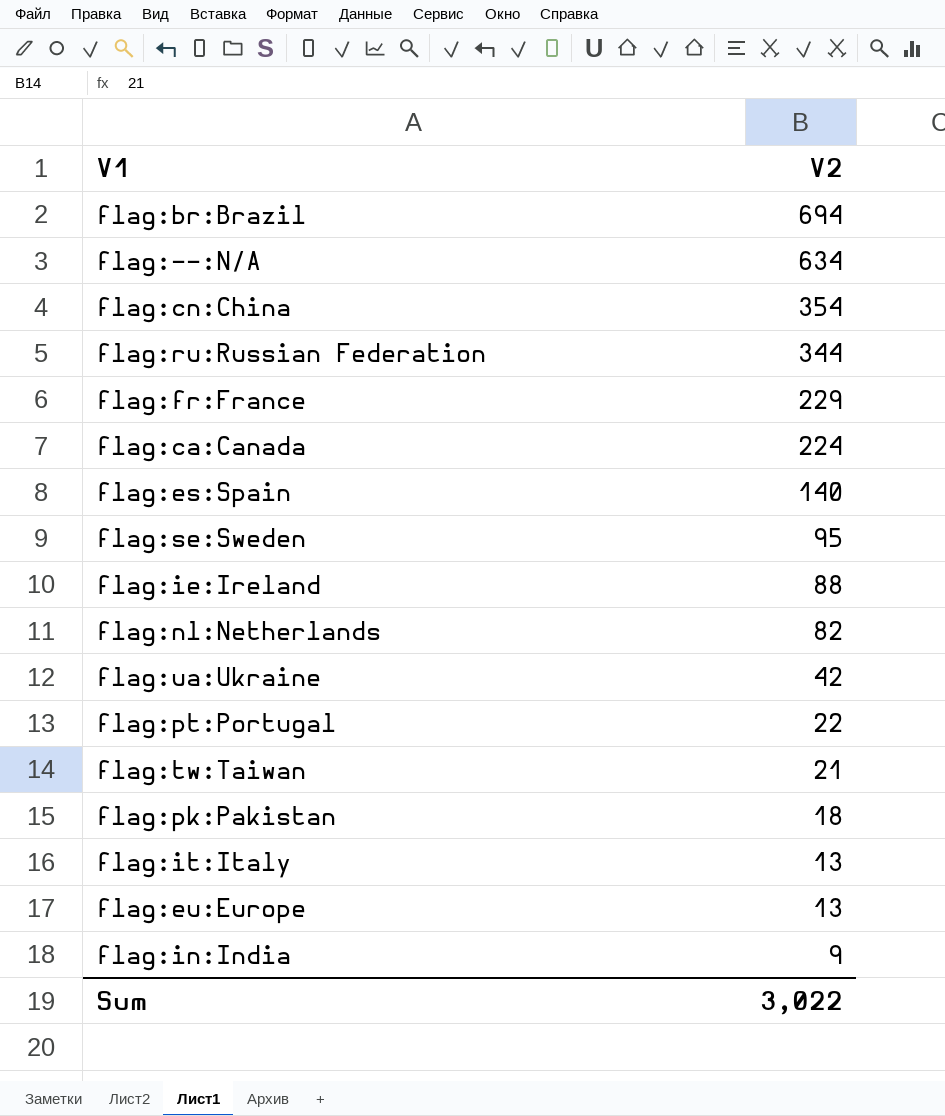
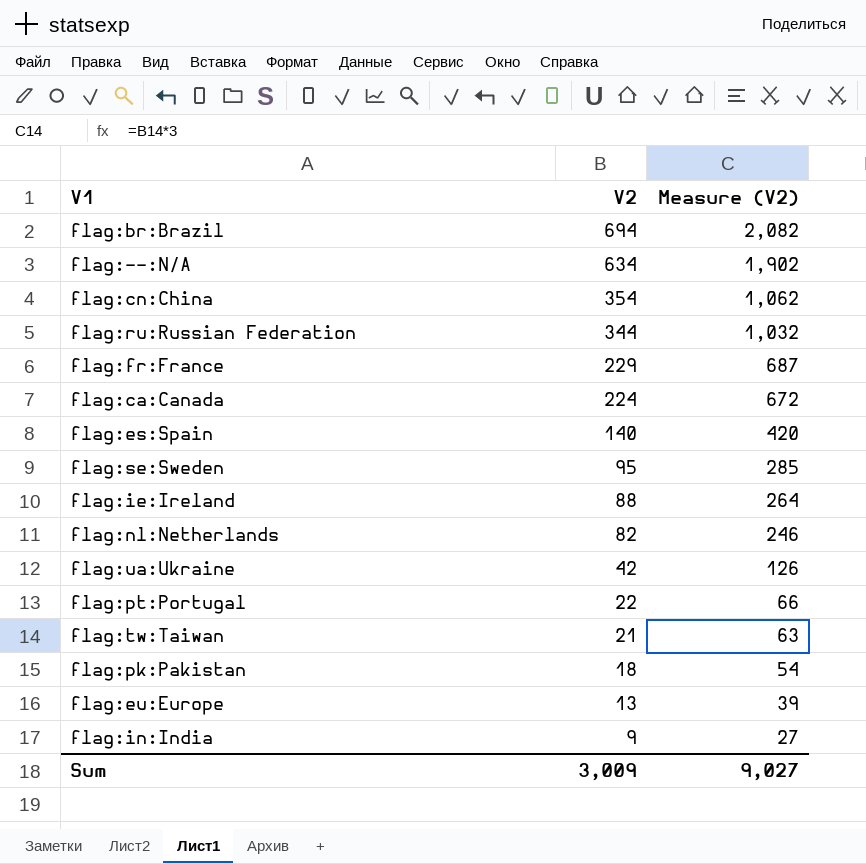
column Measure (V2) | formula: none -> [V2] * 3
row flag:it:Italy: 13 -> none
Sum | V2: 3,022 -> 3,009

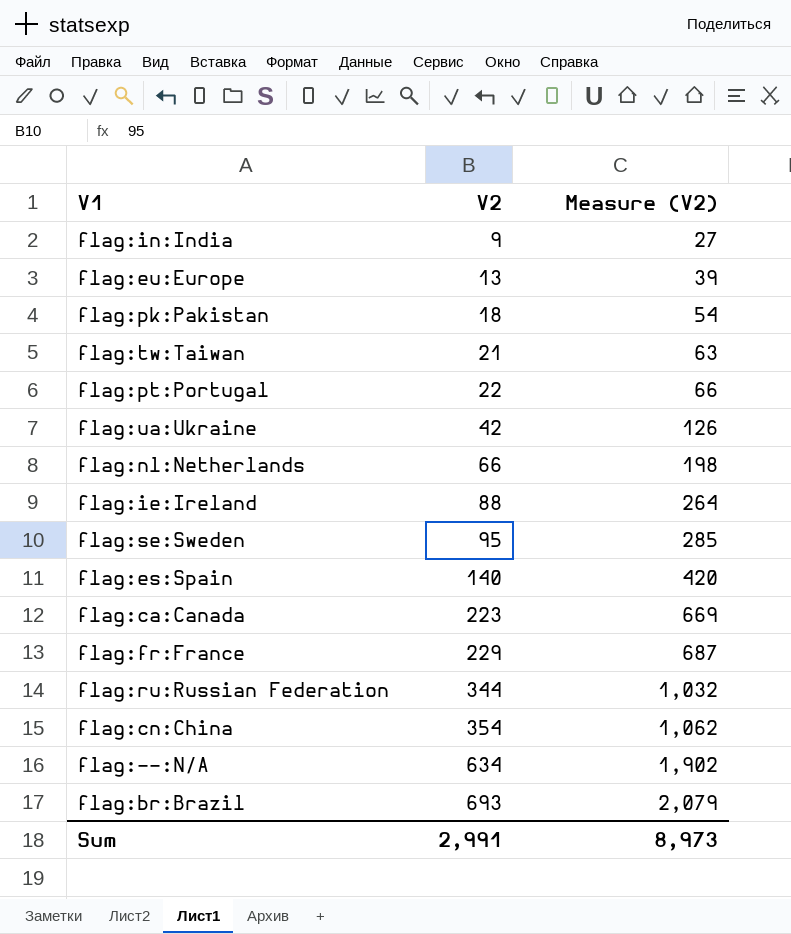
row order: V2 descending -> V2 ascending
flag:nl:Netherlands | V2: 82 -> 66
flag:nl:Netherlands | Measure (V2): 246 -> 198
flag:ca:Canada | V2: 224 -> 223
flag:ca:Canada | Measure (V2): 672 -> 669
flag:br:Brazil | V2: 694 -> 693
flag:br:Brazil | Measure (V2): 2,082 -> 2,079
Sum | V2: 3,009 -> 2,991
Sum | Measure (V2): 9,027 -> 8,973

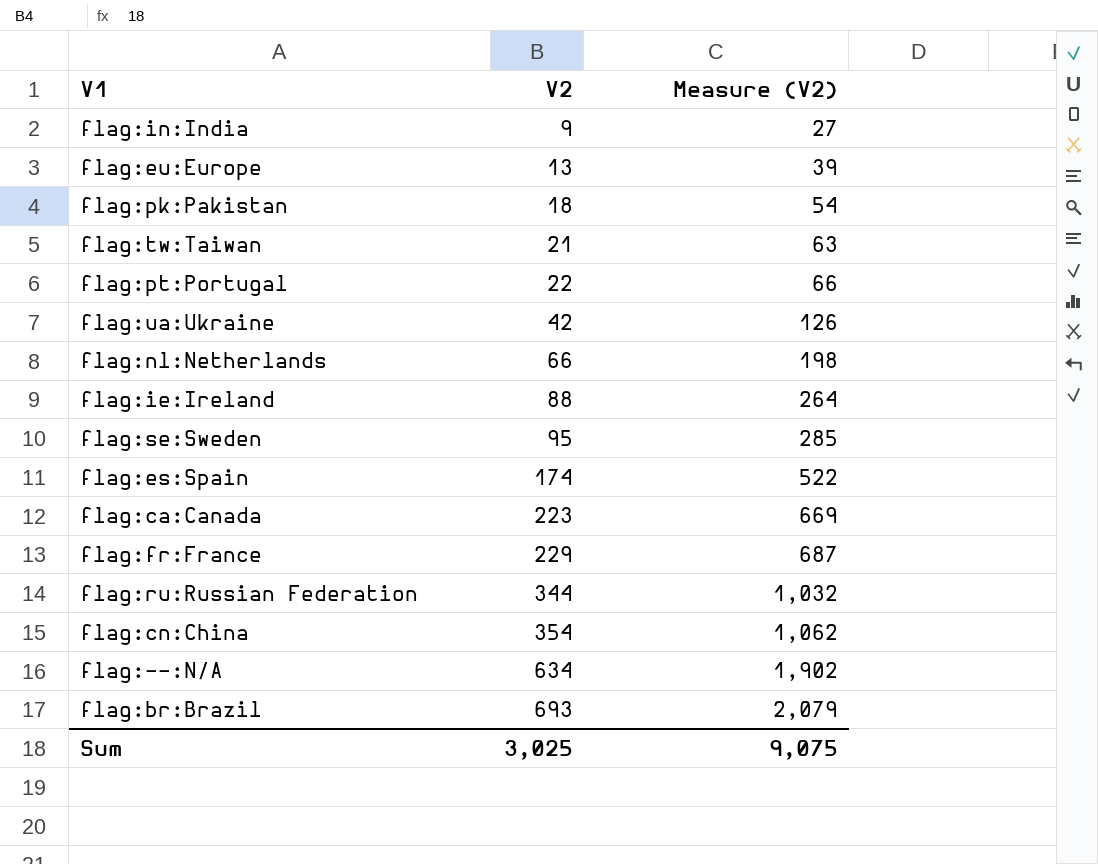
flag:es:Spain | V2: 140 -> 174
flag:es:Spain | Measure (V2): 420 -> 522
Sum | V2: 2,991 -> 3,025
Sum | Measure (V2): 8,973 -> 9,075

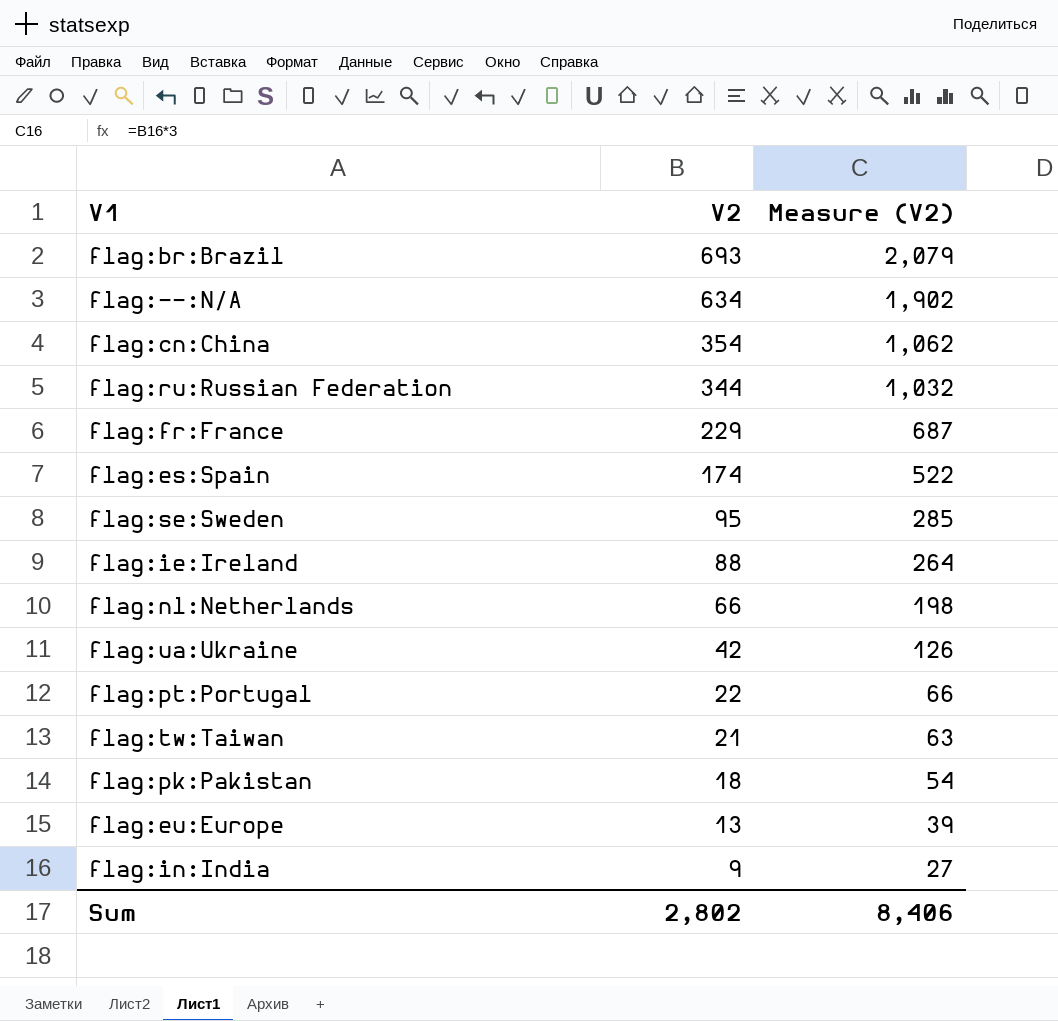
row order: V2 ascending -> V2 descending
row flag:ca:Canada: 223 | 669 -> none
Sum | V2: 3,025 -> 2,802
Sum | Measure (V2): 9,075 -> 8,406

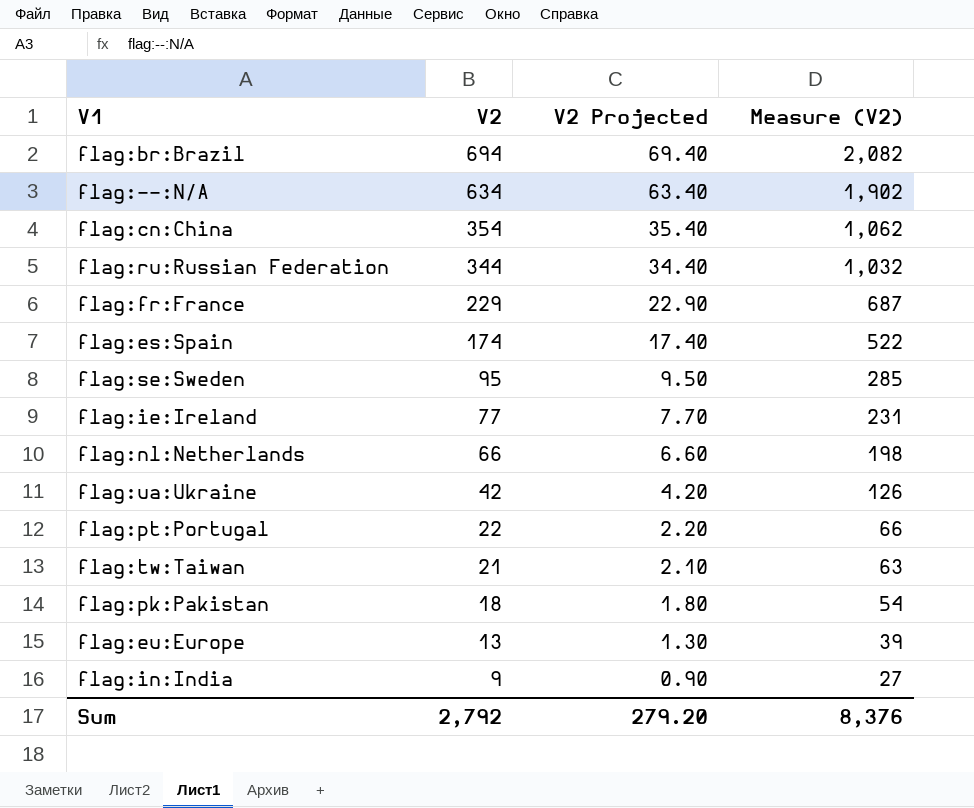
column V2 Projected | formula: none -> [V2] * 0.1
flag:br:Brazil | V2: 693 -> 694
flag:br:Brazil | Measure (V2): 2,079 -> 2,082
flag:ie:Ireland | V2: 88 -> 77
flag:ie:Ireland | Measure (V2): 264 -> 231
Sum | V2: 2,802 -> 2,792
Sum | Measure (V2): 8,406 -> 8,376

